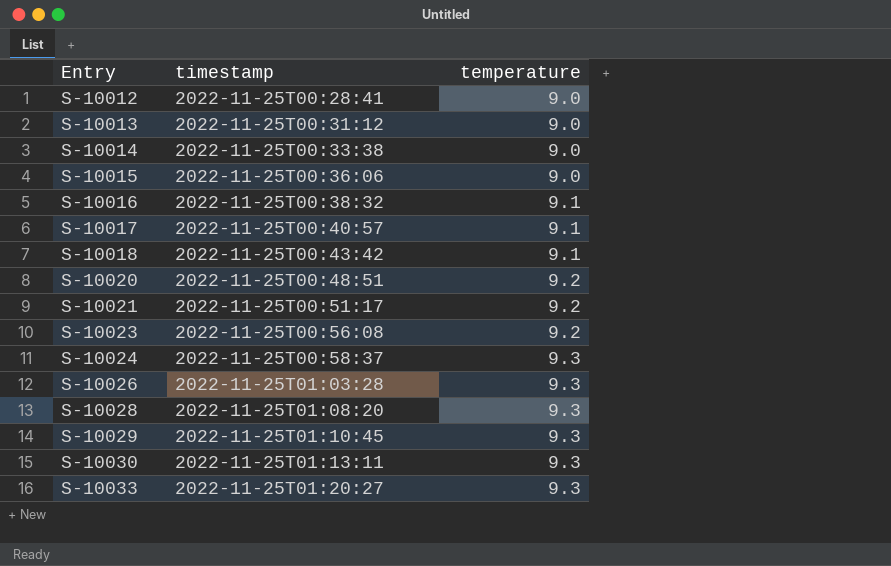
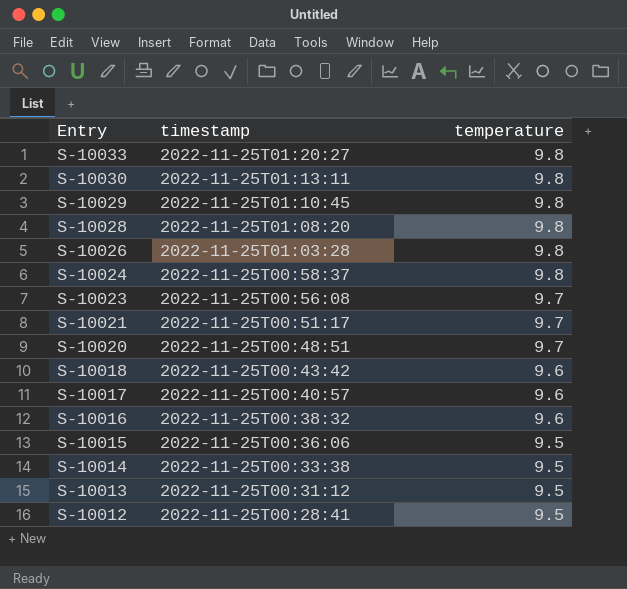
row order: Entry ascending -> Entry descending
S-10033 | temperature: 9.3 -> 9.8
S-10030 | temperature: 9.3 -> 9.8
S-10029 | temperature: 9.3 -> 9.8
S-10028 | temperature: 9.3 -> 9.8
S-10026 | temperature: 9.3 -> 9.8
S-10024 | temperature: 9.3 -> 9.8
S-10023 | temperature: 9.2 -> 9.7
S-10021 | temperature: 9.2 -> 9.7
S-10020 | temperature: 9.2 -> 9.7
S-10018 | temperature: 9.1 -> 9.6
S-10017 | temperature: 9.1 -> 9.6
S-10016 | temperature: 9.1 -> 9.6
S-10015 | temperature: 9.0 -> 9.5
S-10014 | temperature: 9.0 -> 9.5
S-10013 | temperature: 9.0 -> 9.5
S-10012 | temperature: 9.0 -> 9.5

